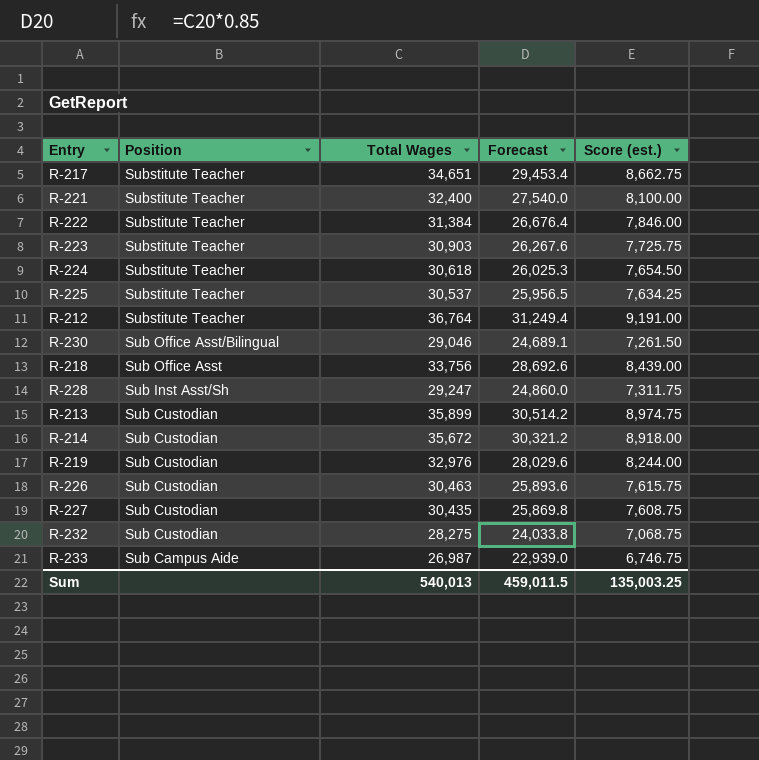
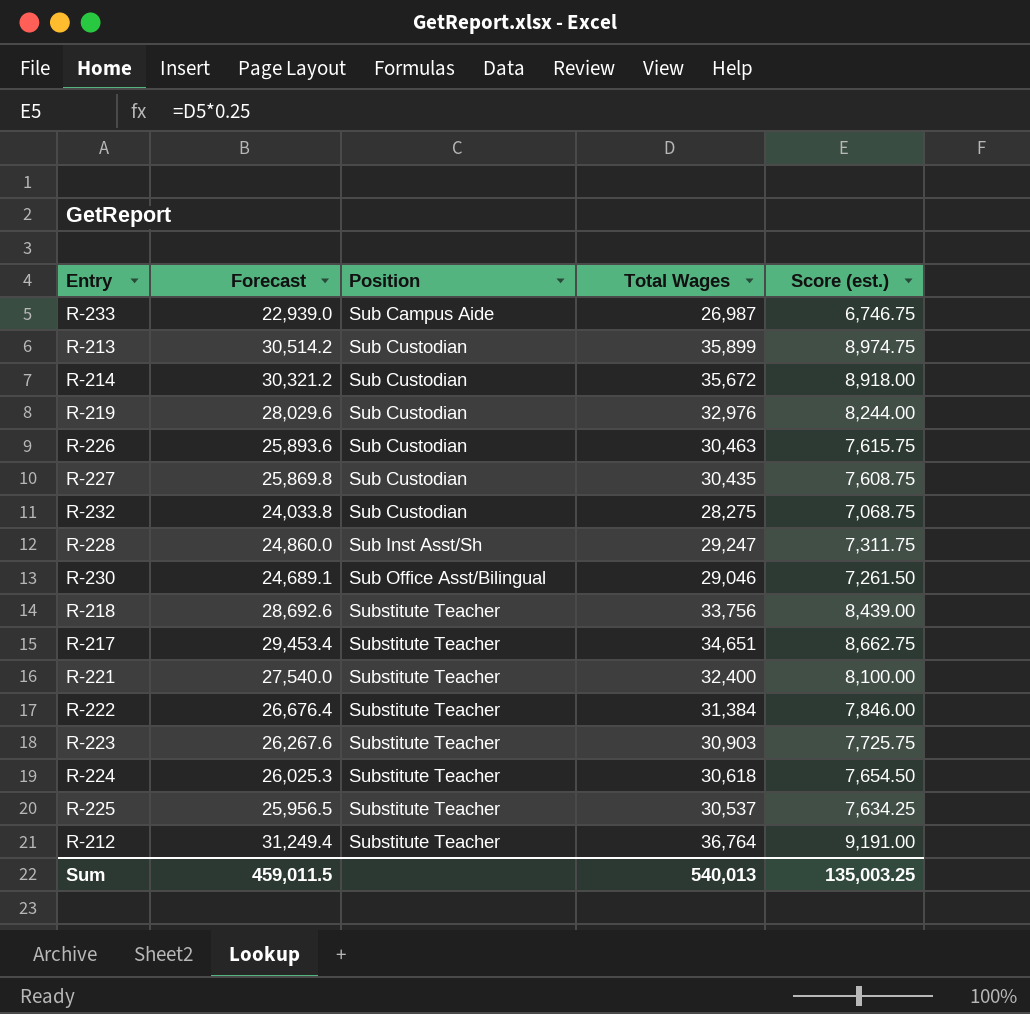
row order: Position descending -> Position ascending
column Forecast | position: 4 -> 2
R-218 | Position: Sub Office Asst -> Substitute Teacher

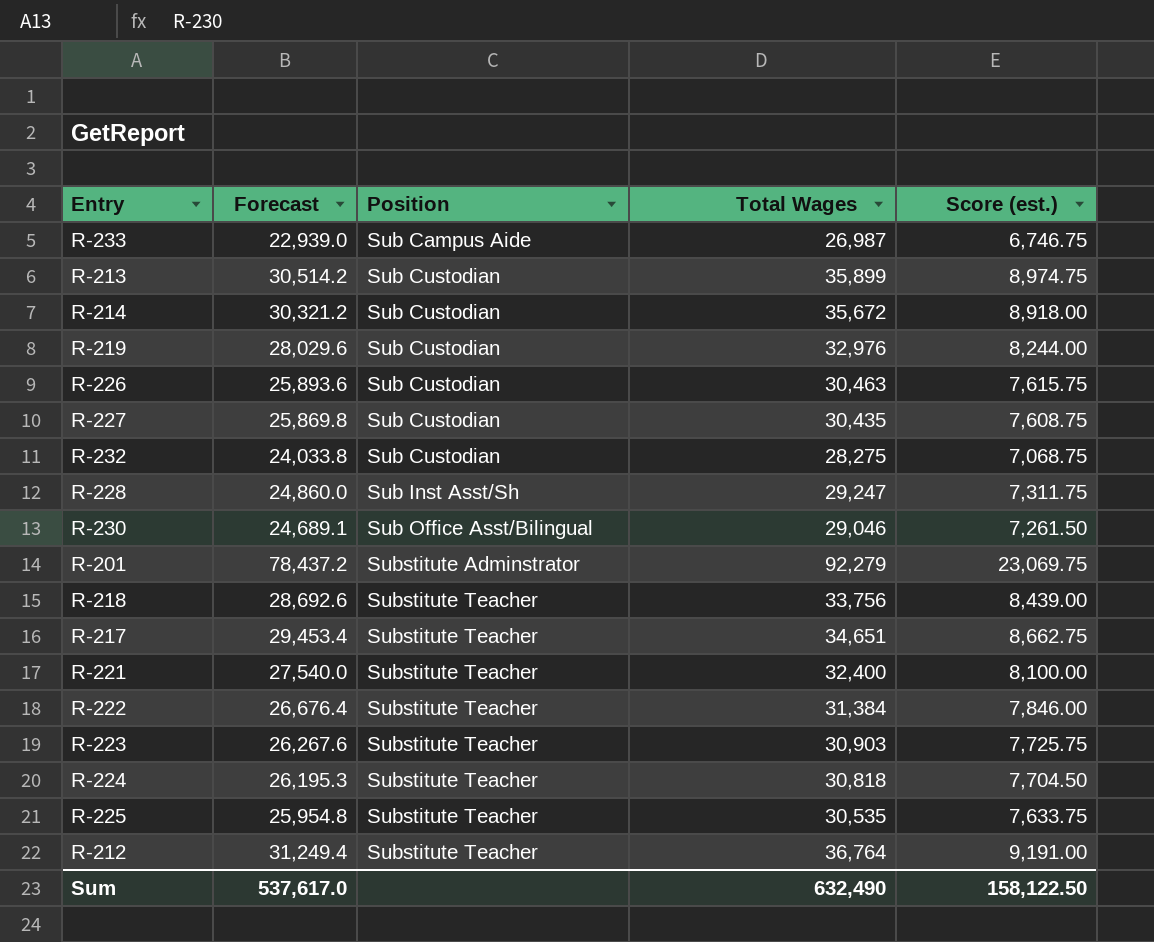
row R-201: none -> 78,437.2 | Substitute Adminstrator | 92,279 | 23,069.75
R-224 | Forecast: 26,025.3 -> 26,195.3
R-224 | Total Wages: 30,618 -> 30,818
R-224 | Score (est.): 7,654.50 -> 7,704.50
R-225 | Forecast: 25,956.5 -> 25,954.8
R-225 | Total Wages: 30,537 -> 30,535
R-225 | Score (est.): 7,634.25 -> 7,633.75
Sum | Forecast: 459,011.5 -> 537,617.0
Sum | Total Wages: 540,013 -> 632,490
Sum | Score (est.): 135,003.25 -> 158,122.50

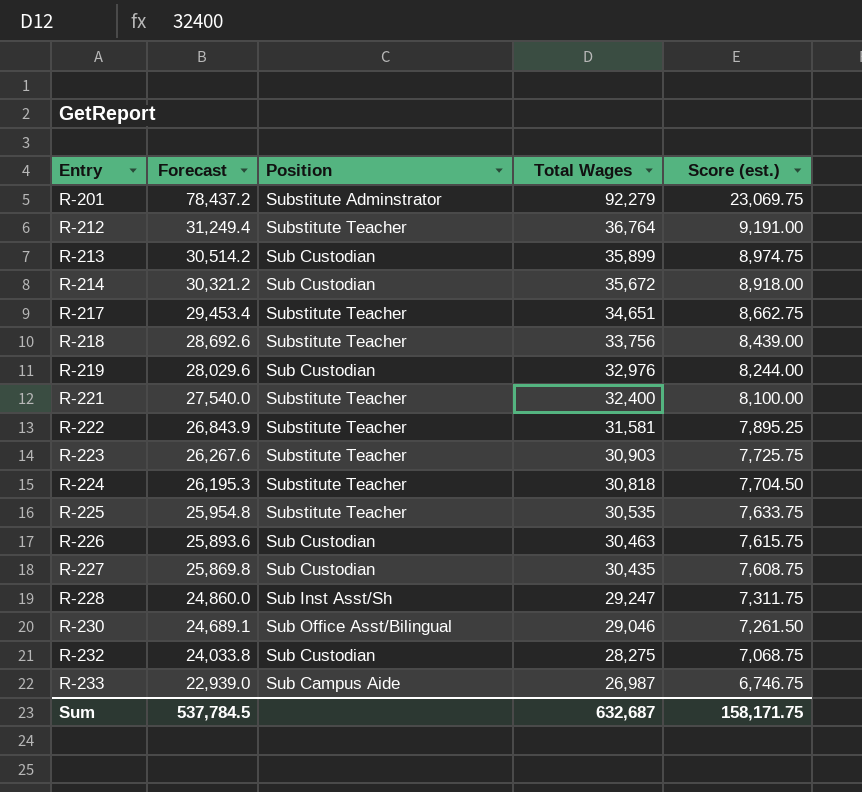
row order: Position ascending -> Entry ascending
R-222 | Forecast: 26,676.4 -> 26,843.9
R-222 | Total Wages: 31,384 -> 31,581
R-222 | Score (est.): 7,846.00 -> 7,895.25
Sum | Forecast: 537,617.0 -> 537,784.5
Sum | Total Wages: 632,490 -> 632,687
Sum | Score (est.): 158,122.50 -> 158,171.75

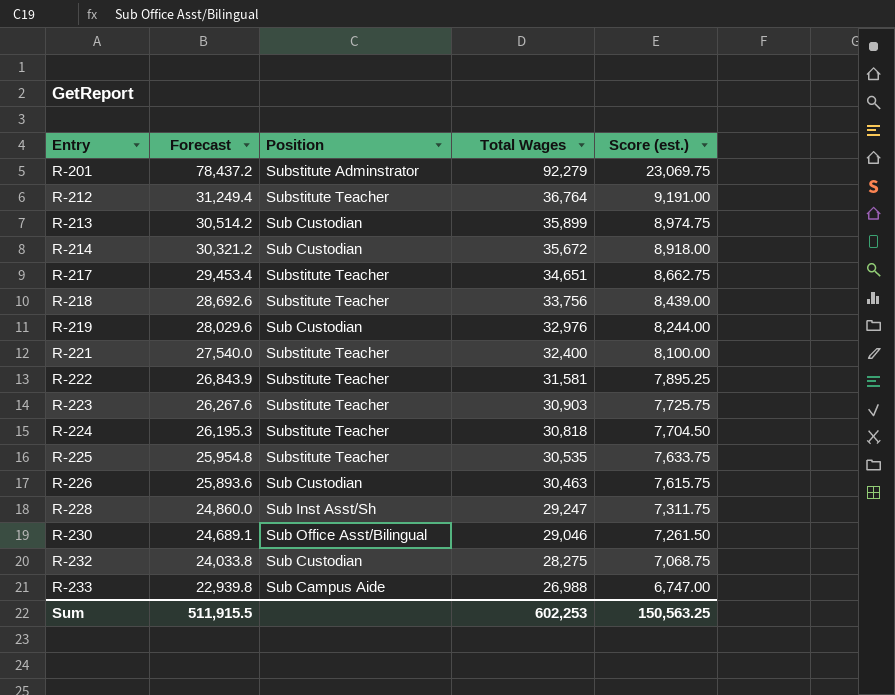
row R-227: 25,869.8 | Sub Custodian | 30,435 | 7,608.75 -> none
R-233 | Forecast: 22,939.0 -> 22,939.8
R-233 | Total Wages: 26,987 -> 26,988
R-233 | Score (est.): 6,746.75 -> 6,747.00
Sum | Forecast: 537,784.5 -> 511,915.5
Sum | Total Wages: 632,687 -> 602,253
Sum | Score (est.): 158,171.75 -> 150,563.25

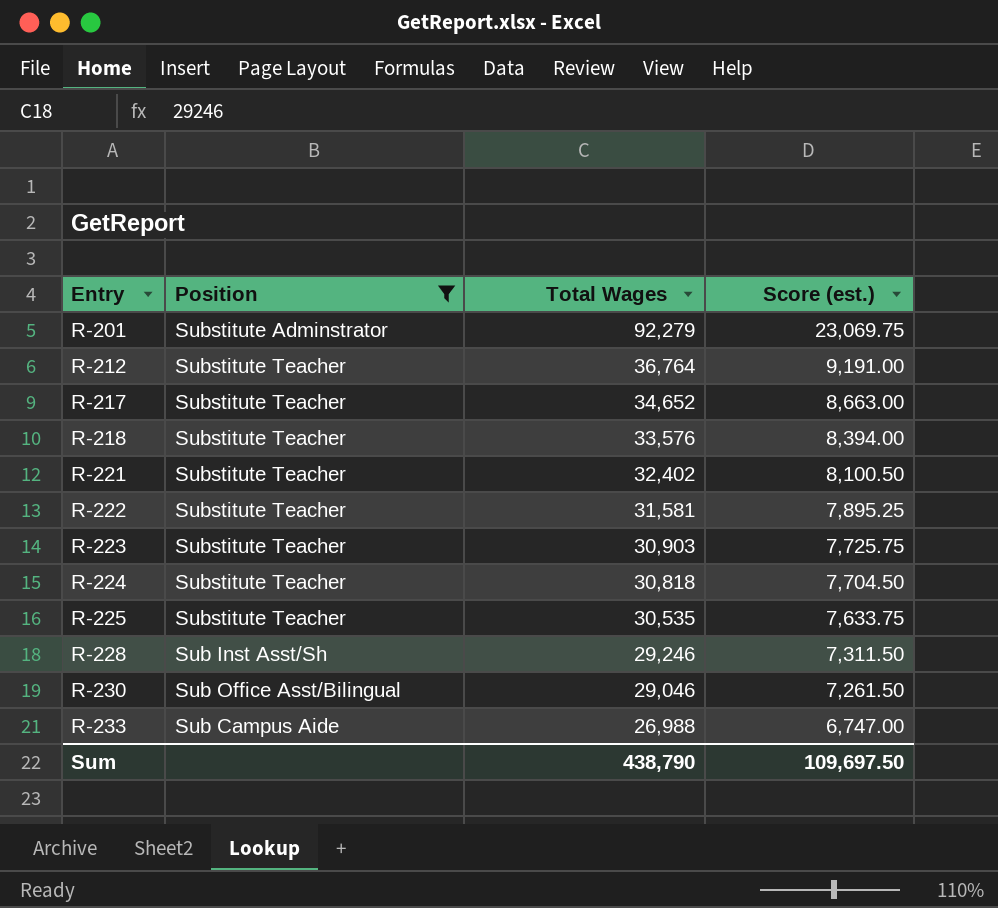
filter: none -> Position != Sub Custodian
column Forecast | formula: [Total Wages] * 0.85 -> none
R-217 | Total Wages: 34,651 -> 34,652
R-217 | Score (est.): 8,662.75 -> 8,663.00
R-218 | Total Wages: 33,756 -> 33,576
R-218 | Score (est.): 8,439.00 -> 8,394.00
R-221 | Total Wages: 32,400 -> 32,402
R-221 | Score (est.): 8,100.00 -> 8,100.50
R-228 | Total Wages: 29,247 -> 29,246
R-228 | Score (est.): 7,311.75 -> 7,311.50
Sum | Total Wages: 602,253 -> 438,790
Sum | Score (est.): 150,563.25 -> 109,697.50

